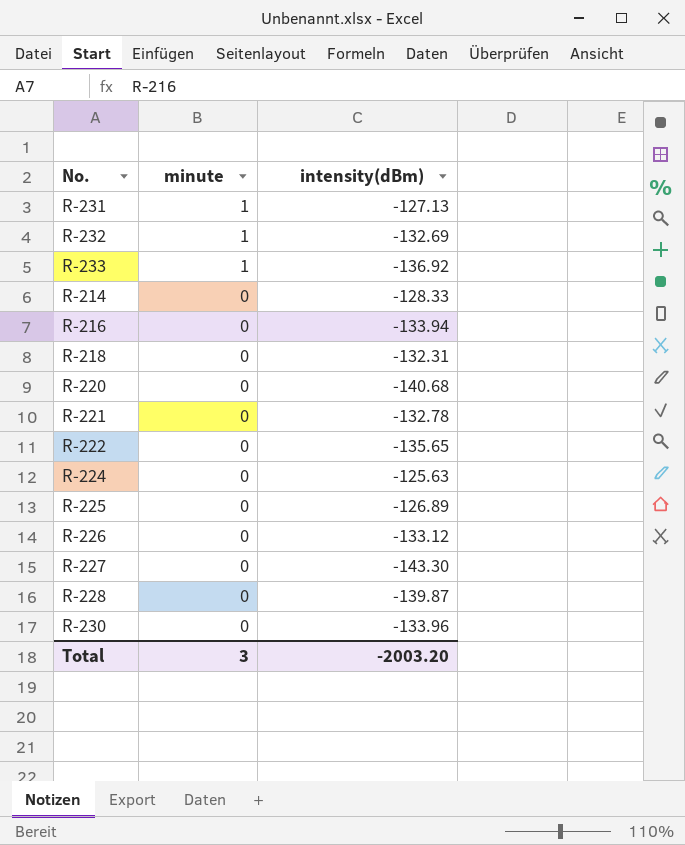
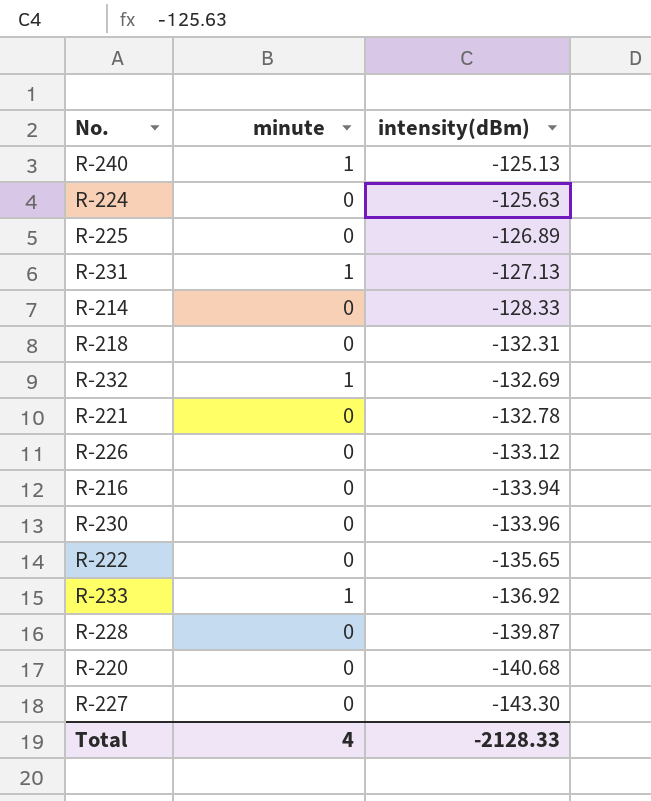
row order: minute descending -> intensity(dBm) descending
row R-240: none -> 1 | -125.13
Total | minute: 3 -> 4
Total | intensity(dBm): -2003.20 -> -2128.33

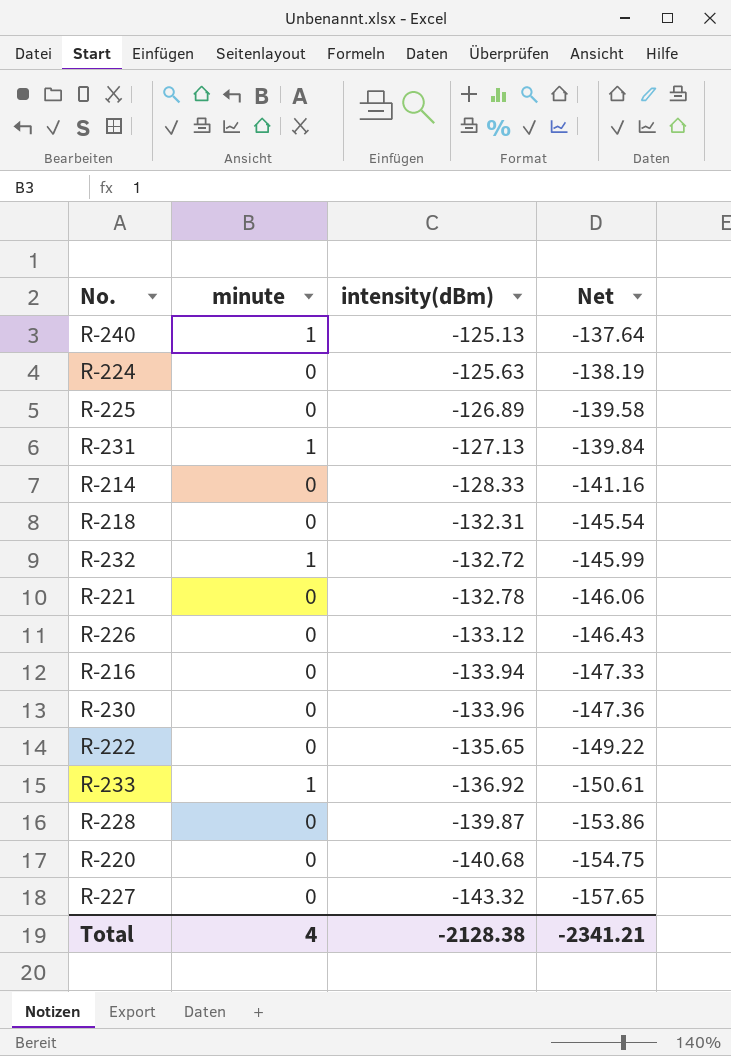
column Net | formula: none -> [intensity(dBm)] * 1.1
R-232 | intensity(dBm): -132.69 -> -132.72
R-227 | intensity(dBm): -143.30 -> -143.32
Total | intensity(dBm): -2128.33 -> -2128.38

